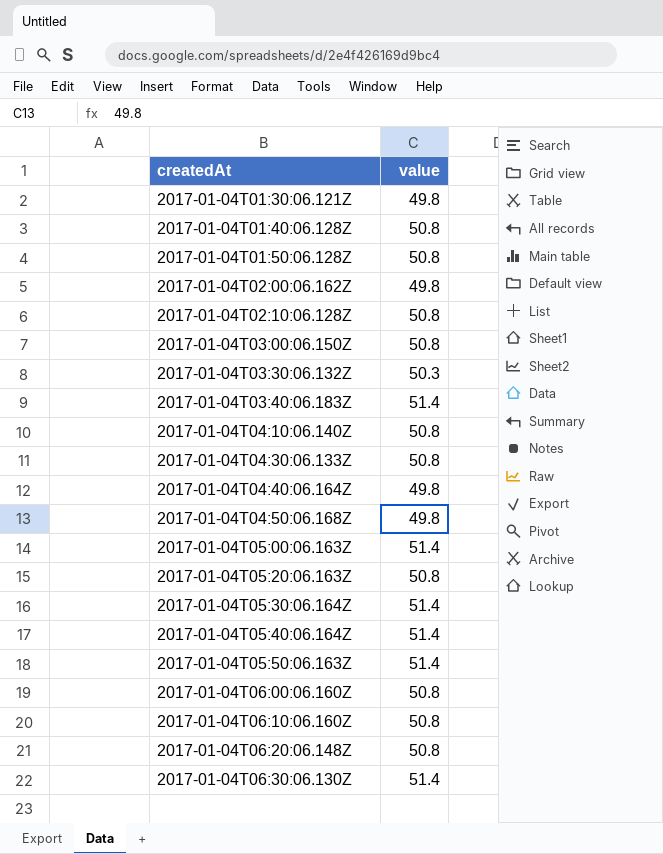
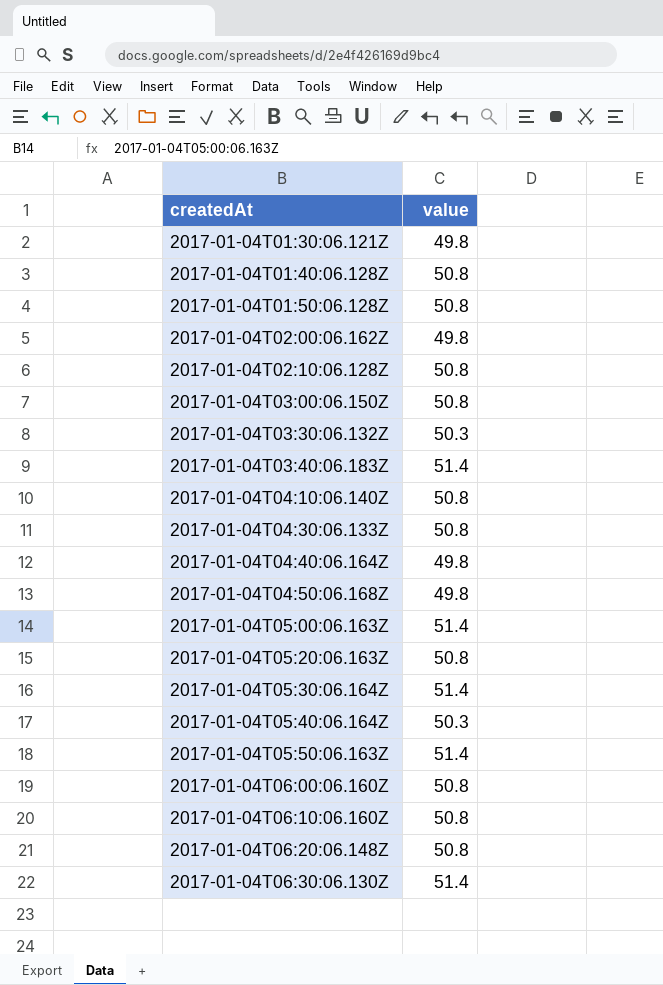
2017-01-04T05:40:06.164Z | value: 51.4 -> 50.3

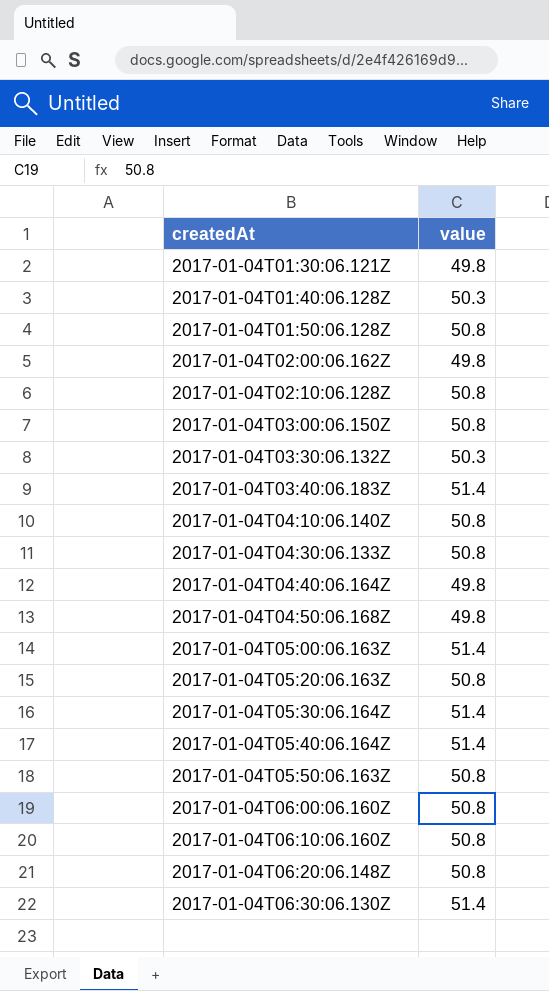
2017-01-04T01:40:06.128Z | value: 50.8 -> 50.3
2017-01-04T05:40:06.164Z | value: 50.3 -> 51.4
2017-01-04T05:50:06.163Z | value: 51.4 -> 50.8

